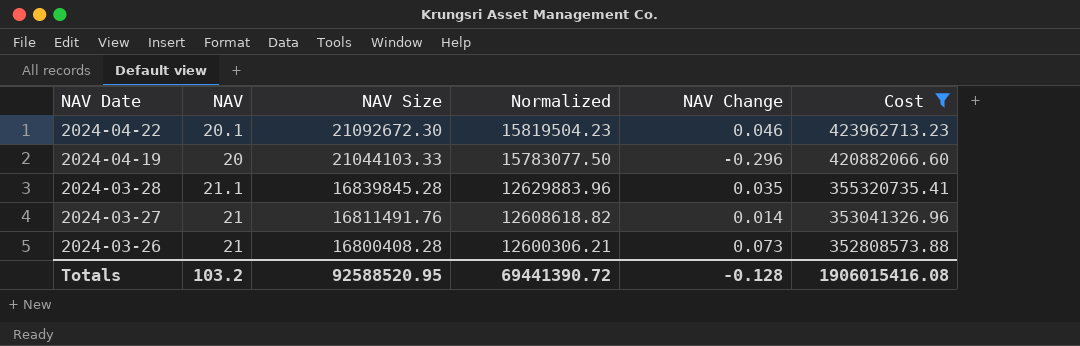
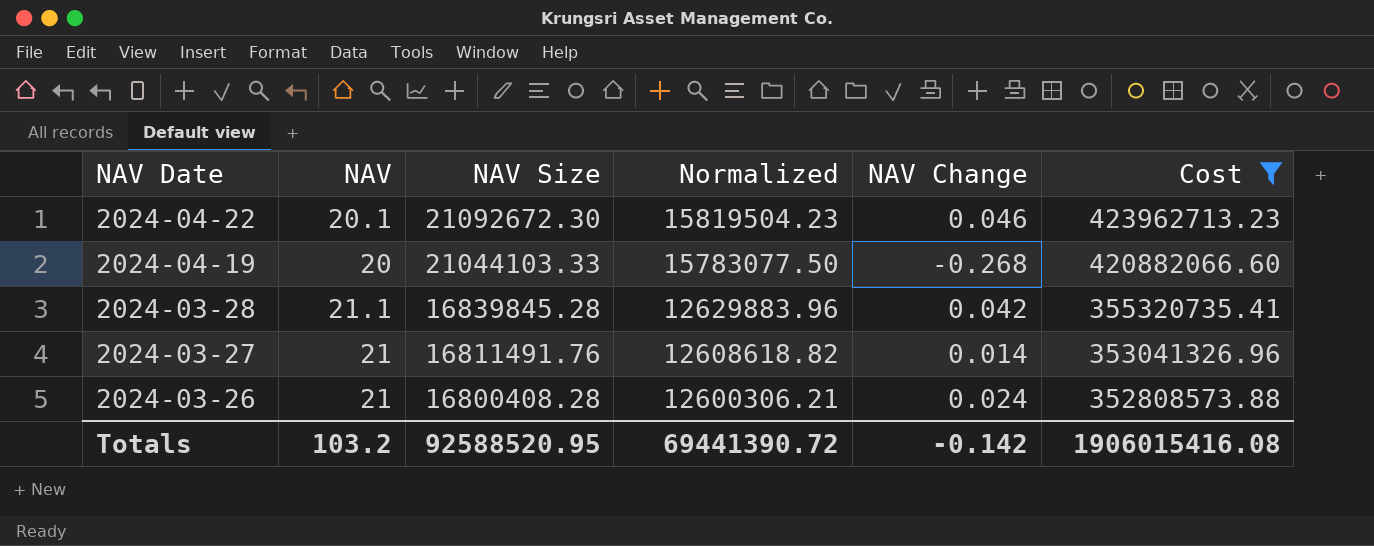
2024-04-19 | NAV Change: -0.296 -> -0.268
2024-03-28 | NAV Change: 0.035 -> 0.042
2024-03-26 | NAV Change: 0.073 -> 0.024
Totals | NAV Change: -0.128 -> -0.142

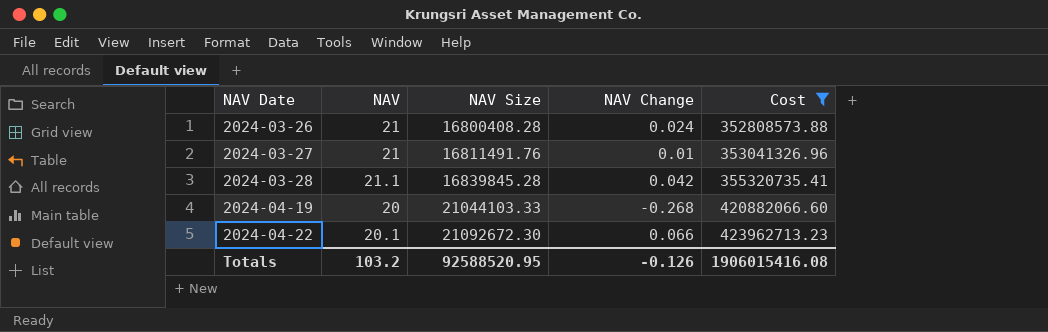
row order: NAV Date descending -> NAV Date ascending
column Normalized | formula: [NAV Size] * 0.75 -> none
2024-03-27 | NAV Change: 0.014 -> 0.01
2024-04-22 | NAV Change: 0.046 -> 0.066
Totals | NAV Change: -0.142 -> -0.126

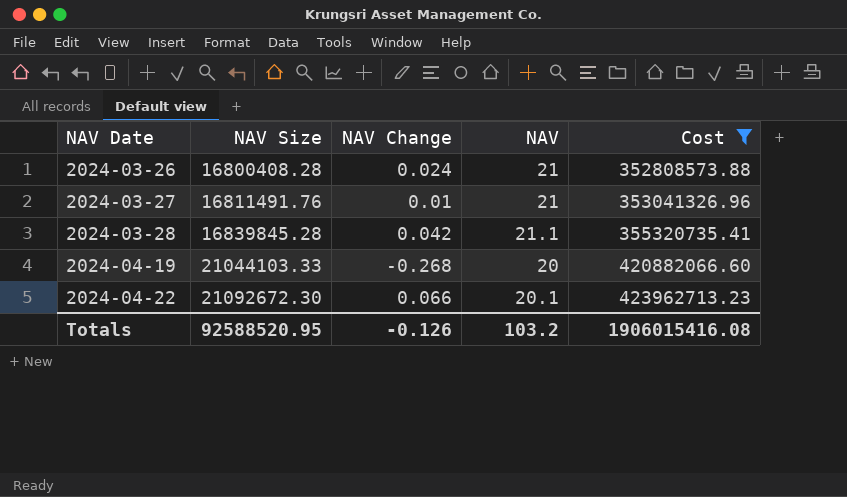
column NAV | position: 2 -> 4

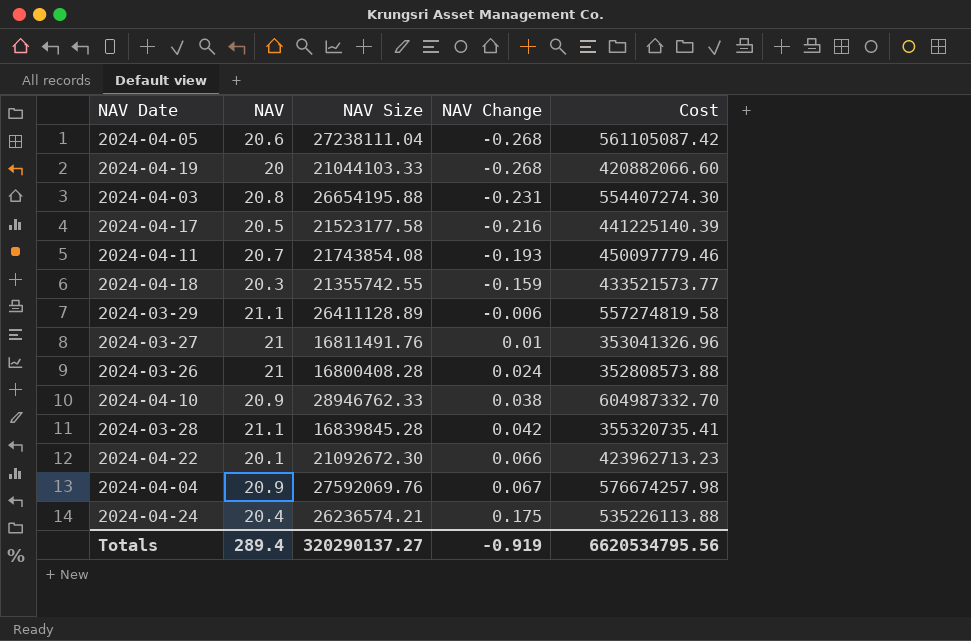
filter: Cost <= 423962713.23 -> none
row order: NAV Date ascending -> NAV Change ascending
column NAV | position: 4 -> 2
Totals | NAV: 103.2 -> 289.4
Totals | NAV Size: 92588520.95 -> 320290137.27
Totals | NAV Change: -0.126 -> -0.919
Totals | Cost: 1906015416.08 -> 6620534795.56

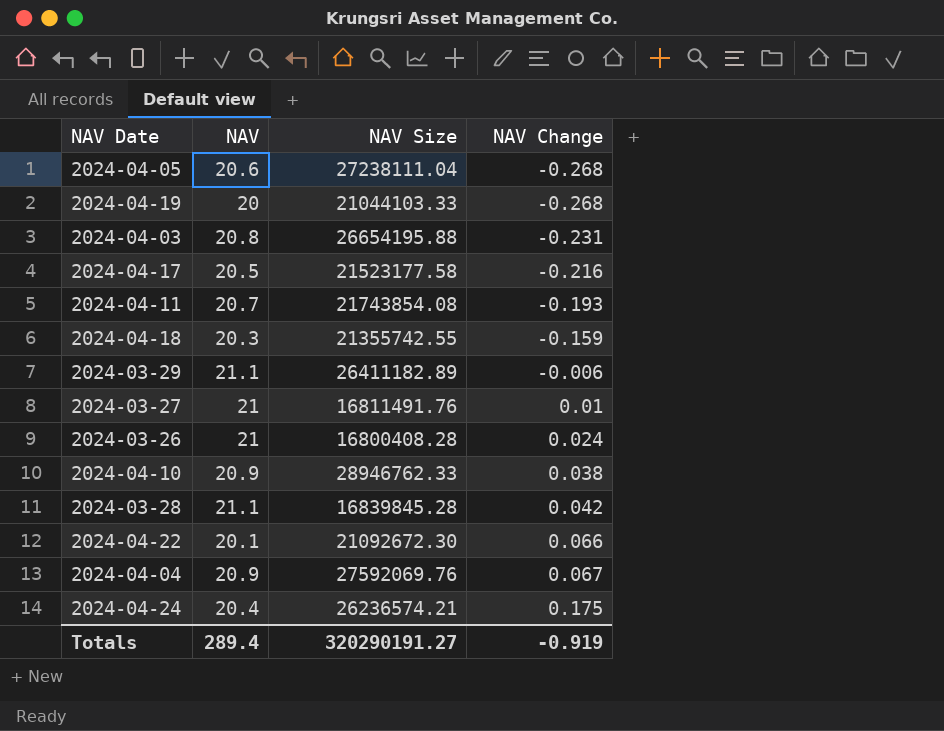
column Cost | formula: [NAV] * [NAV Size] -> none
2024-03-29 | NAV Size: 26411128.89 -> 26411182.89
Totals | NAV Size: 320290137.27 -> 320290191.27

